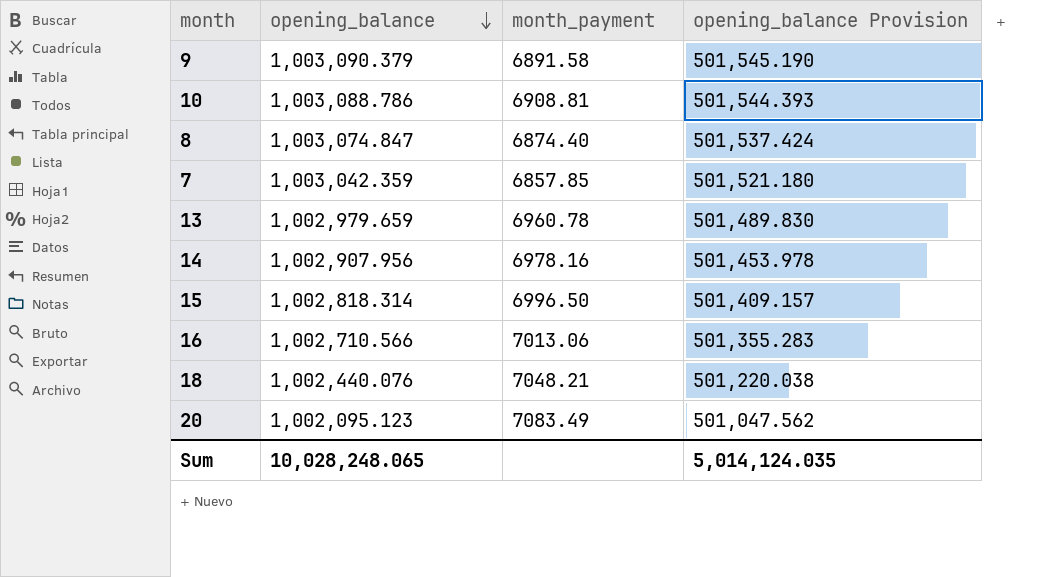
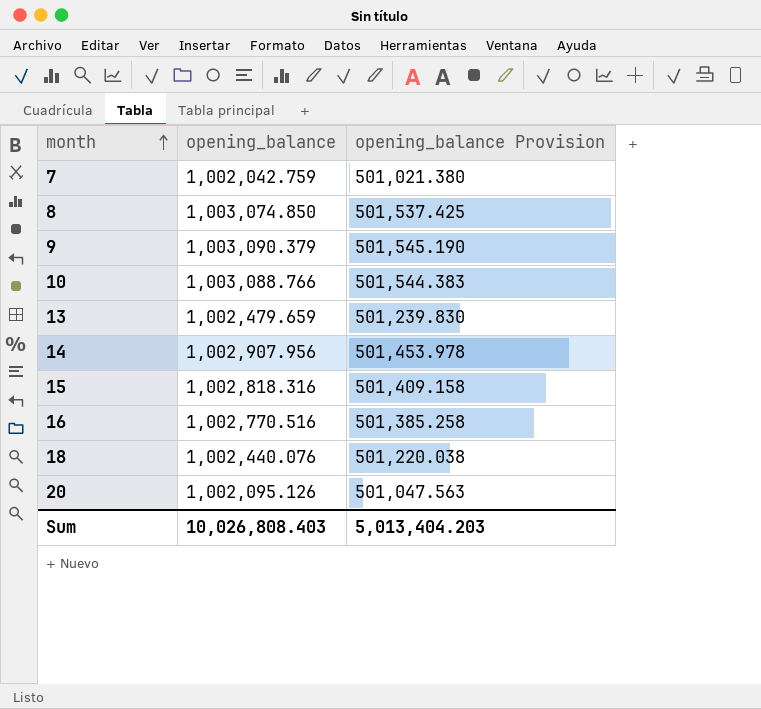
row order: opening_balance descending -> month ascending
column month_payment | position: 3 -> none
7 | opening_balance: 1,003,042.359 -> 1,002,042.759
7 | opening_balance Provision: 501,521.180 -> 501,021.380
8 | opening_balance: 1,003,074.847 -> 1,003,074.850
8 | opening_balance Provision: 501,537.424 -> 501,537.425
10 | opening_balance: 1,003,088.786 -> 1,003,088.766
10 | opening_balance Provision: 501,544.393 -> 501,544.383
13 | opening_balance: 1,002,979.659 -> 1,002,479.659
13 | opening_balance Provision: 501,489.830 -> 501,239.830
15 | opening_balance: 1,002,818.314 -> 1,002,818.316
15 | opening_balance Provision: 501,409.157 -> 501,409.158
16 | opening_balance: 1,002,710.566 -> 1,002,770.516
16 | opening_balance Provision: 501,355.283 -> 501,385.258
20 | opening_balance: 1,002,095.123 -> 1,002,095.126
20 | opening_balance Provision: 501,047.562 -> 501,047.563
Sum | opening_balance: 10,028,248.065 -> 10,026,808.403
Sum | opening_balance Provision: 5,014,124.035 -> 5,013,404.203

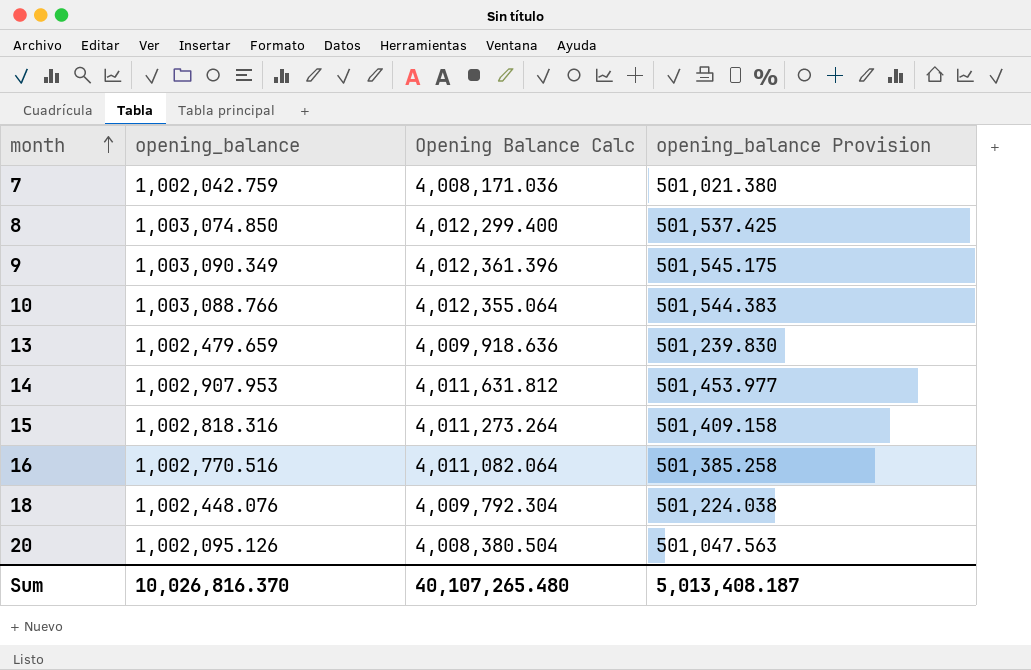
column Opening Balance Calc | formula: none -> [opening_balance] * 4
9 | opening_balance: 1,003,090.379 -> 1,003,090.349
9 | opening_balance Provision: 501,545.190 -> 501,545.175
14 | opening_balance: 1,002,907.956 -> 1,002,907.953
14 | opening_balance Provision: 501,453.978 -> 501,453.977
18 | opening_balance: 1,002,440.076 -> 1,002,448.076
18 | opening_balance Provision: 501,220.038 -> 501,224.038
Sum | opening_balance: 10,026,808.403 -> 10,026,816.370
Sum | opening_balance Provision: 5,013,404.203 -> 5,013,408.187

